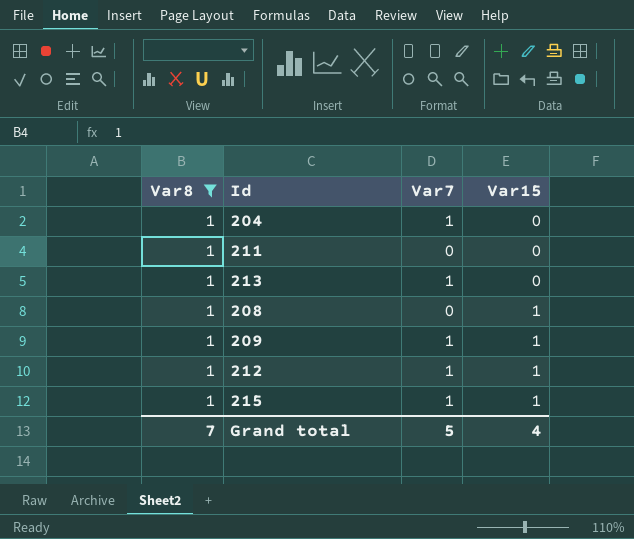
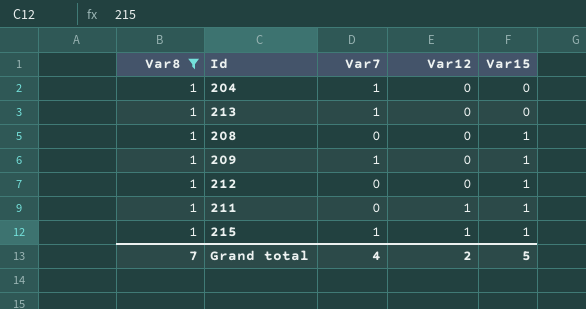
row order: Var15 ascending -> Var12 ascending
column Var12 | position: none -> 4
212 | Var7: 1 -> 0
211 | Var15: 0 -> 1
Grand total | Var7: 5 -> 4
Grand total | Var15: 4 -> 5

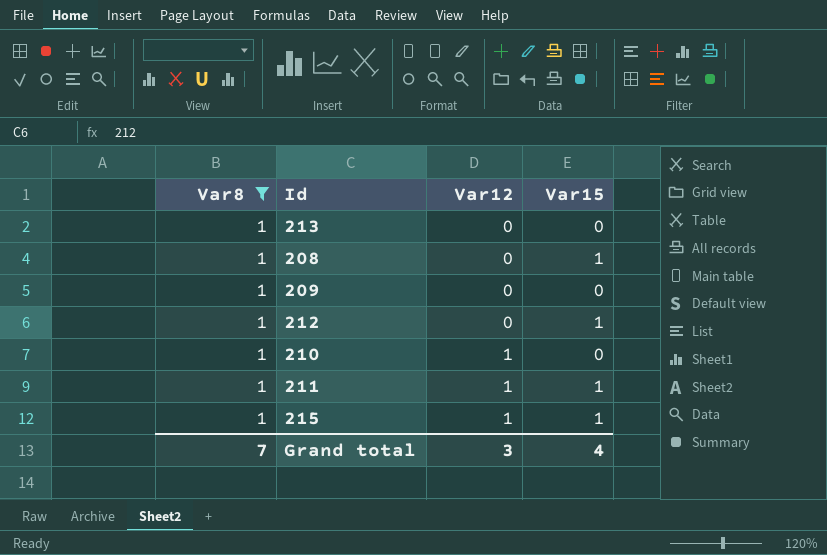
column Var7 | position: 3 -> none
row 204: 1 | 1 | 0 | 0 -> none
209 | Var15: 1 -> 0
row 210: none -> 1 | 1 | 0
Grand total | Var12: 2 -> 3
Grand total | Var15: 5 -> 4

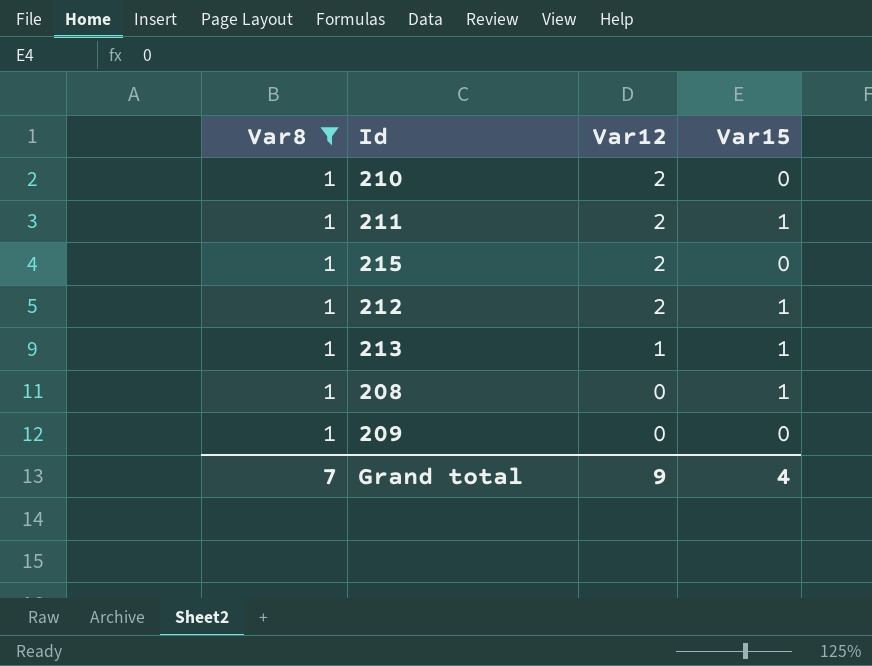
row order: Var12 ascending -> Var12 descending
210 | Var12: 1 -> 2
211 | Var12: 1 -> 2
215 | Var12: 1 -> 2
215 | Var15: 1 -> 0
212 | Var12: 0 -> 2
213 | Var12: 0 -> 1
213 | Var15: 0 -> 1
Grand total | Var12: 3 -> 9

